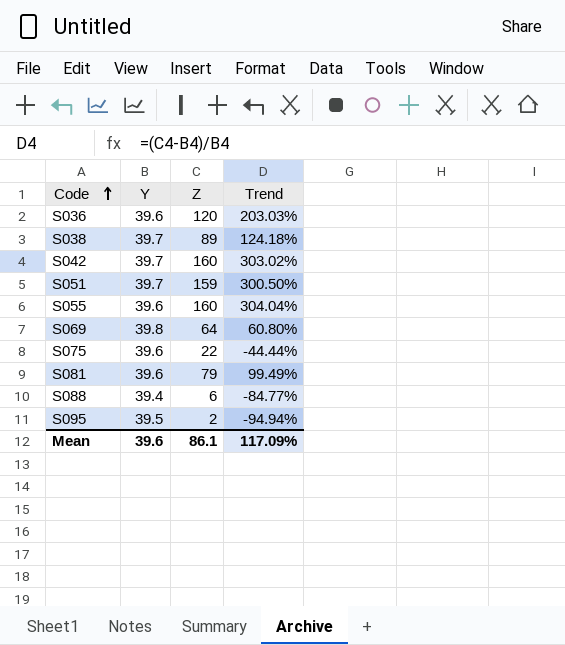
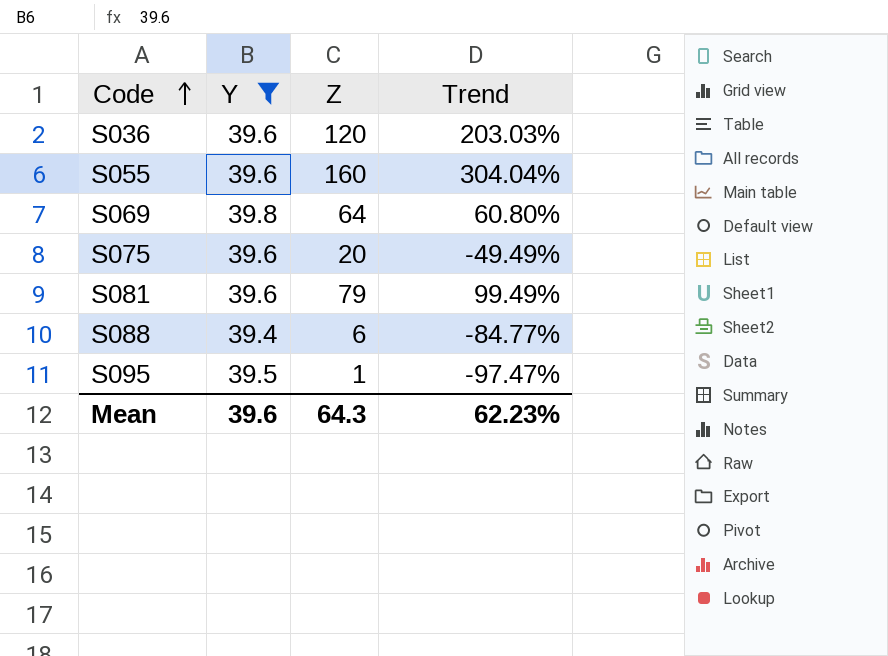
filter: none -> Y != 39.7
S075 | Z: 22 -> 20
S075 | Trend: -44.44% -> -49.49%
S095 | Z: 2 -> 1
S095 | Trend: -94.94% -> -97.47%
Mean | Z: 86.1 -> 64.3
Mean | Trend: 117.09% -> 62.23%

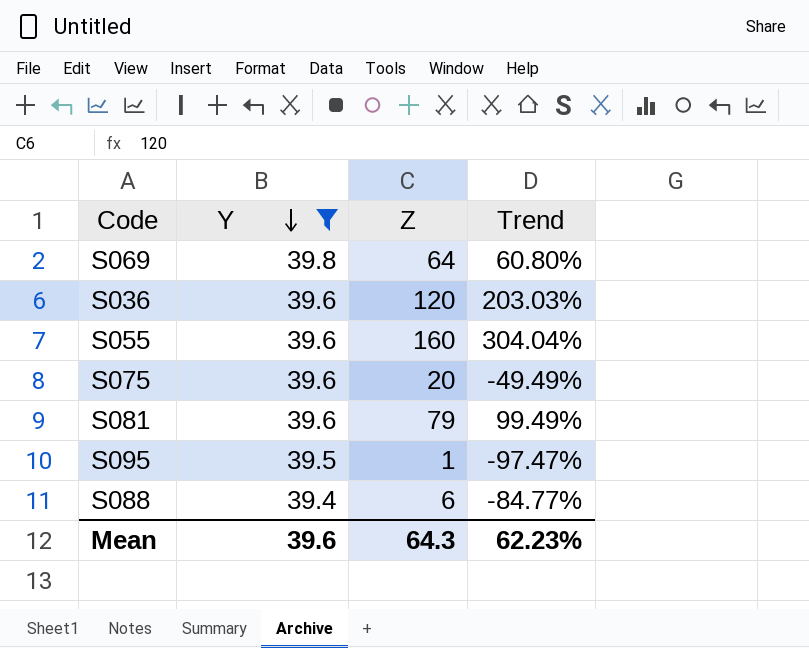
row order: Code ascending -> Y descending

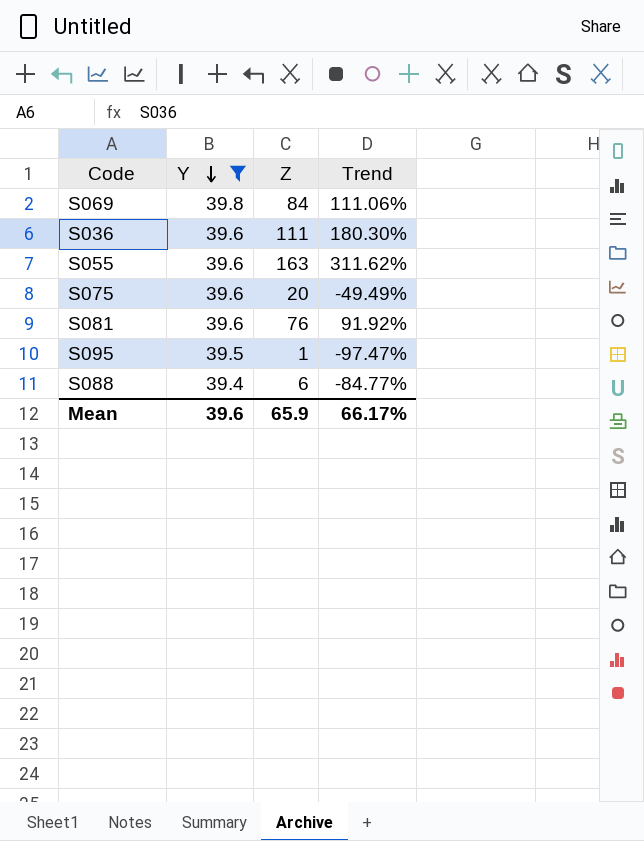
S069 | Z: 64 -> 84
S069 | Trend: 60.80% -> 111.06%
S036 | Z: 120 -> 111
S036 | Trend: 203.03% -> 180.30%
S055 | Z: 160 -> 163
S055 | Trend: 304.04% -> 311.62%
S081 | Z: 79 -> 76
S081 | Trend: 99.49% -> 91.92%
Mean | Z: 64.3 -> 65.9
Mean | Trend: 62.23% -> 66.17%

